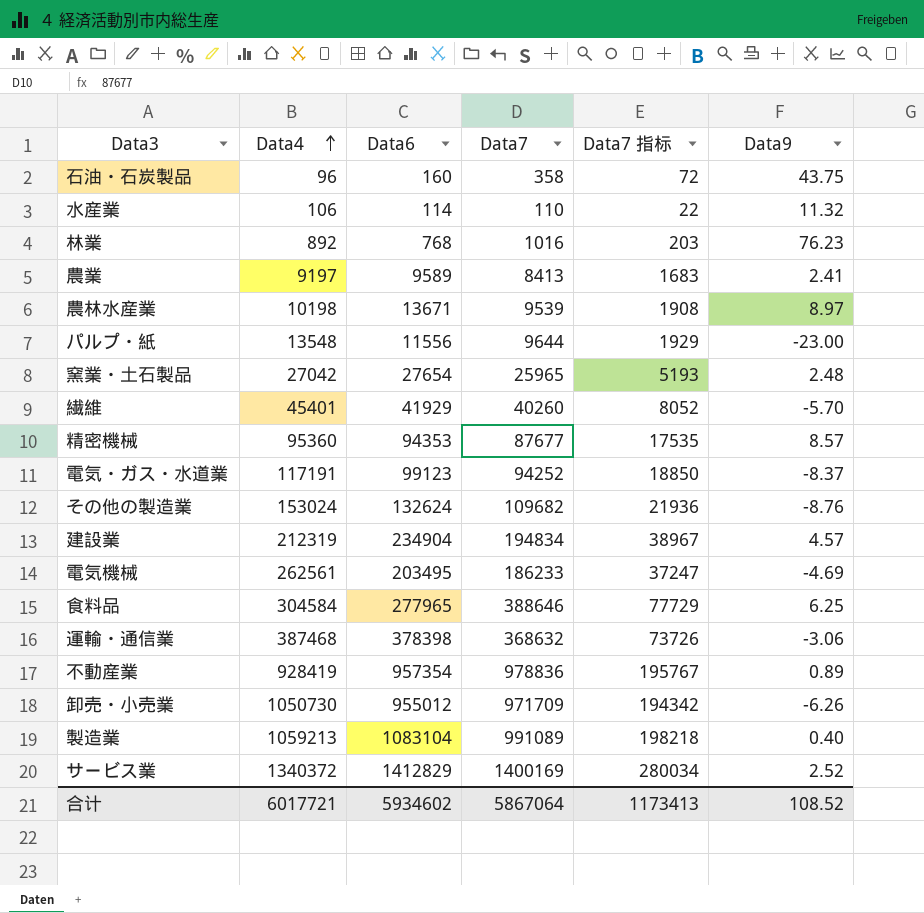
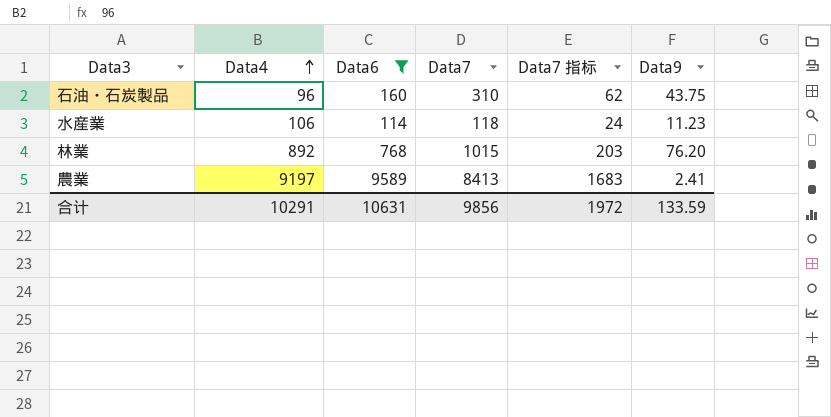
filter: none -> Data6 <= 9589
石油・石炭製品 | Data7: 358 -> 310
石油・石炭製品 | Data7 指标: 72 -> 62
水産業 | Data7: 110 -> 118
水産業 | Data7 指标: 22 -> 24
水産業 | Data9: 11.32 -> 11.23
林業 | Data7: 1016 -> 1015
林業 | Data9: 76.23 -> 76.20
合计 | Data4: 6017721 -> 10291
合计 | Data6: 5934602 -> 10631
合计 | Data7: 5867064 -> 9856
合计 | Data7 指标: 1173413 -> 1972
合计 | Data9: 108.52 -> 133.59

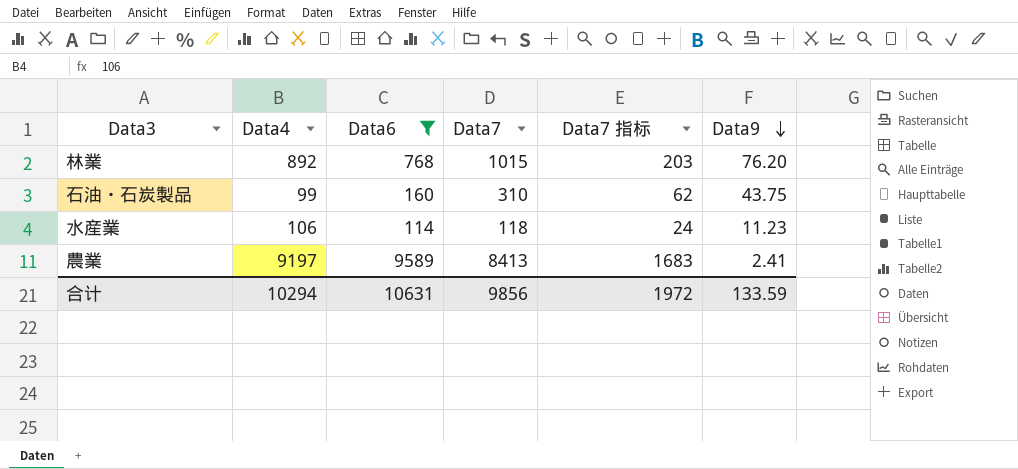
row order: Data4 ascending -> Data9 descending
石油・石炭製品 | Data4: 96 -> 99
合计 | Data4: 10291 -> 10294

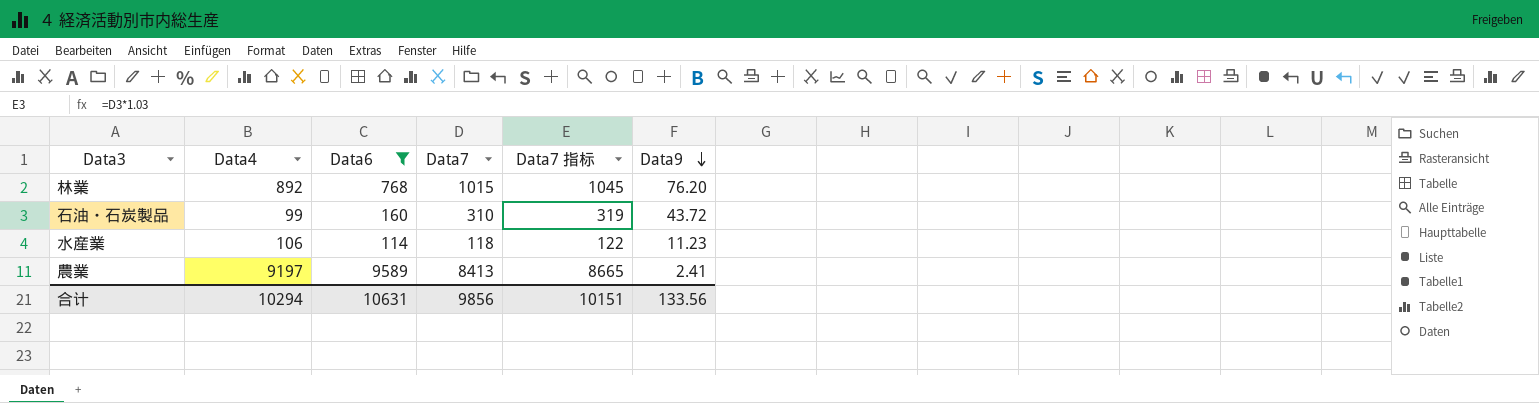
column Data7 指标 | formula: [Data7] * 0.2 -> [Data7] * 1.03
石油・石炭製品 | Data9: 43.75 -> 43.72
合计 | Data7 指标: 1972 -> 10151
合计 | Data9: 133.59 -> 133.56

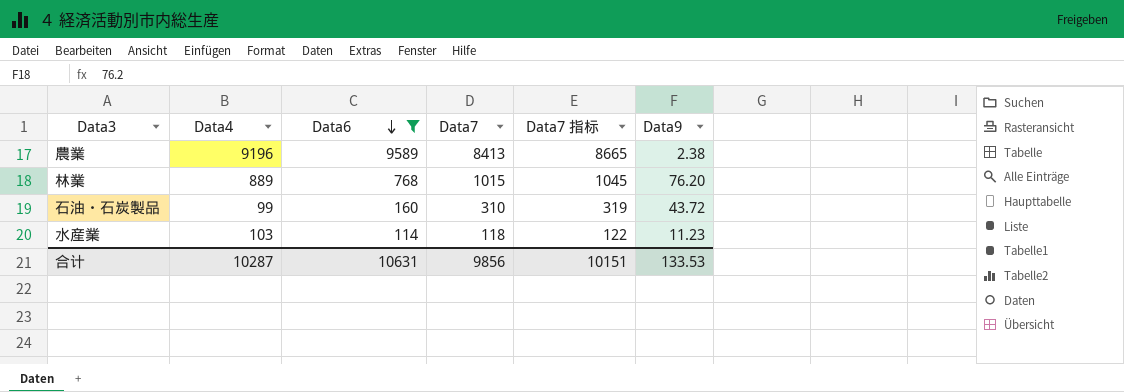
row order: Data9 descending -> Data6 descending
農業 | Data4: 9197 -> 9196
農業 | Data9: 2.41 -> 2.38
林業 | Data4: 892 -> 889
水産業 | Data4: 106 -> 103
合计 | Data4: 10294 -> 10287
合计 | Data9: 133.56 -> 133.53

